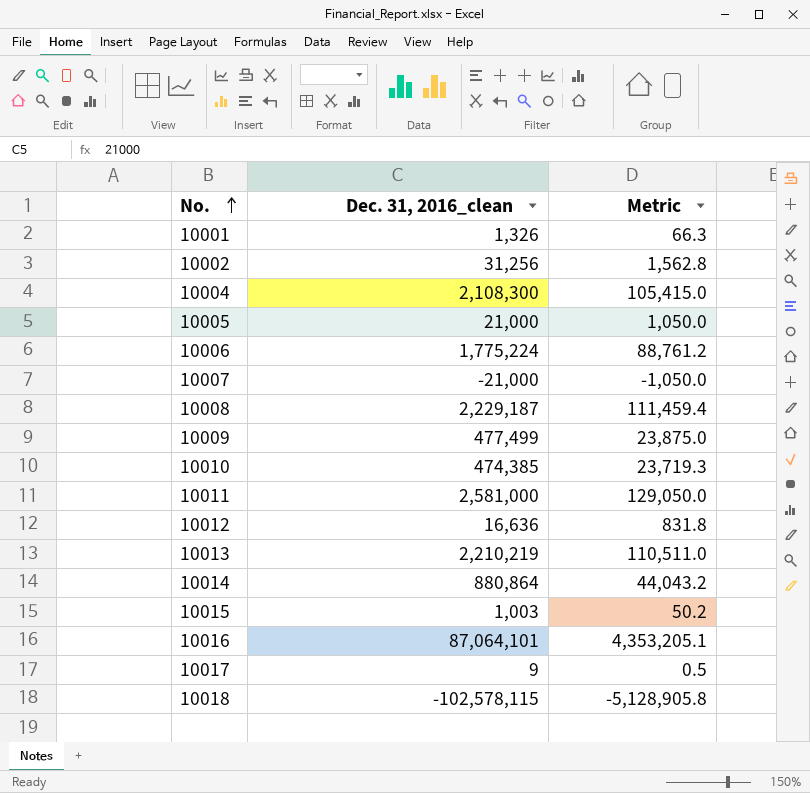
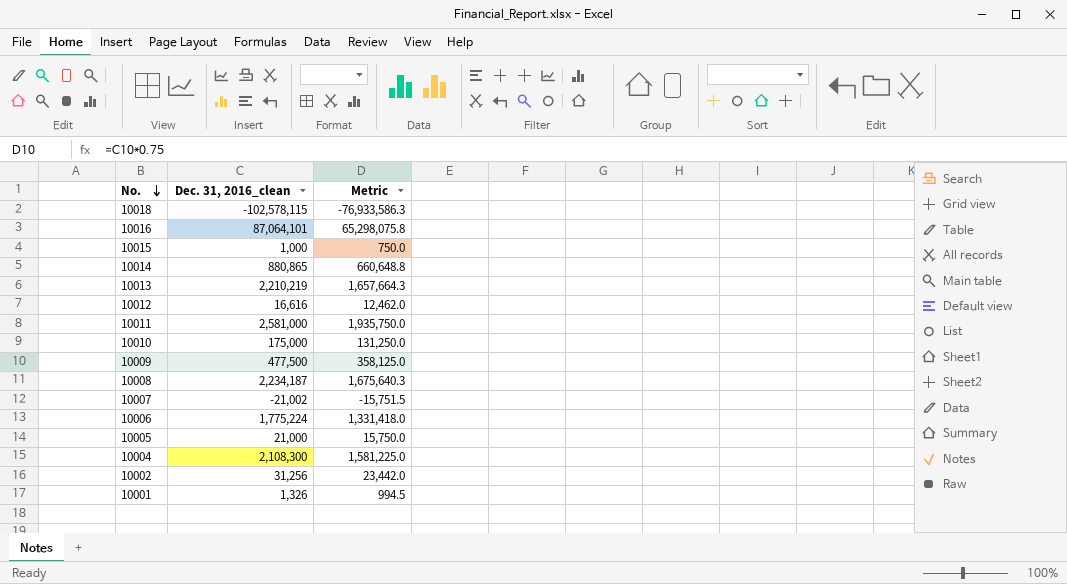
row order: No. ascending -> No. descending
column Metric | formula: [Dec. 31, 2016_clean] * 0.05 -> [Dec. 31, 2016_clean] * 0.75
row 10017: 9 | 0.5 -> none
10015 | Dec. 31, 2016_clean: 1,003 -> 1,000
10014 | Dec. 31, 2016_clean: 880,864 -> 880,865
10012 | Dec. 31, 2016_clean: 16,636 -> 16,616
10010 | Dec. 31, 2016_clean: 474,385 -> 175,000
10009 | Dec. 31, 2016_clean: 477,499 -> 477,500
10008 | Dec. 31, 2016_clean: 2,229,187 -> 2,234,187
10007 | Dec. 31, 2016_clean: -21,000 -> -21,002

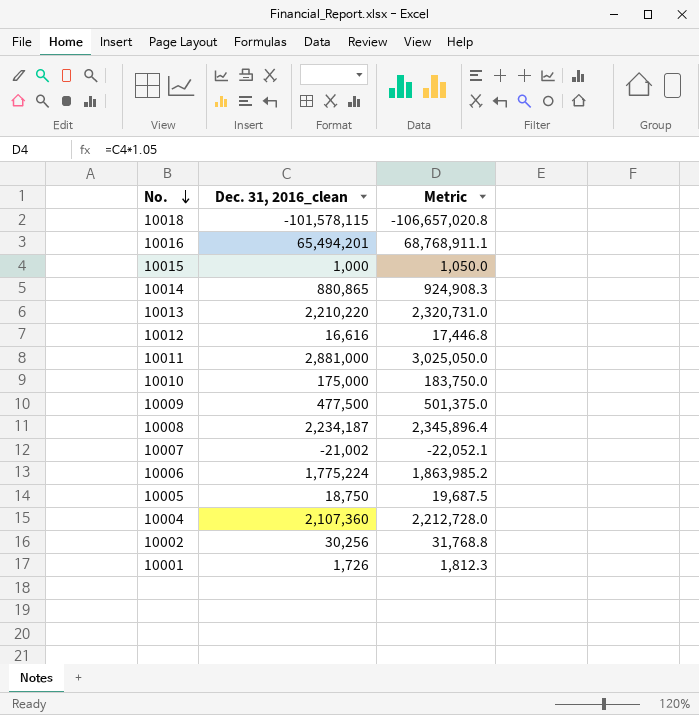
column Metric | formula: [Dec. 31, 2016_clean] * 0.75 -> [Dec. 31, 2016_clean] * 1.05
10018 | Dec. 31, 2016_clean: -102,578,115 -> -101,578,115
10016 | Dec. 31, 2016_clean: 87,064,101 -> 65,494,201
10013 | Dec. 31, 2016_clean: 2,210,219 -> 2,210,220
10011 | Dec. 31, 2016_clean: 2,581,000 -> 2,881,000
10005 | Dec. 31, 2016_clean: 21,000 -> 18,750
10004 | Dec. 31, 2016_clean: 2,108,300 -> 2,107,360
10002 | Dec. 31, 2016_clean: 31,256 -> 30,256
10001 | Dec. 31, 2016_clean: 1,326 -> 1,726

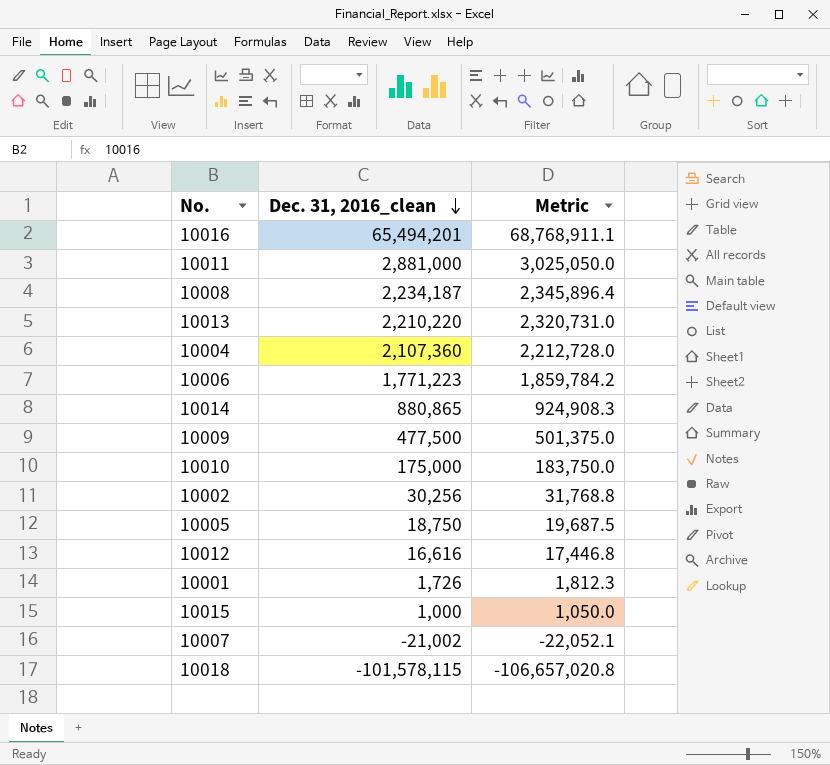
row order: No. descending -> Dec. 31, 2016_clean descending
10006 | Dec. 31, 2016_clean: 1,775,224 -> 1,771,223
10006 | Metric: 1,863,985.2 -> 1,859,784.2

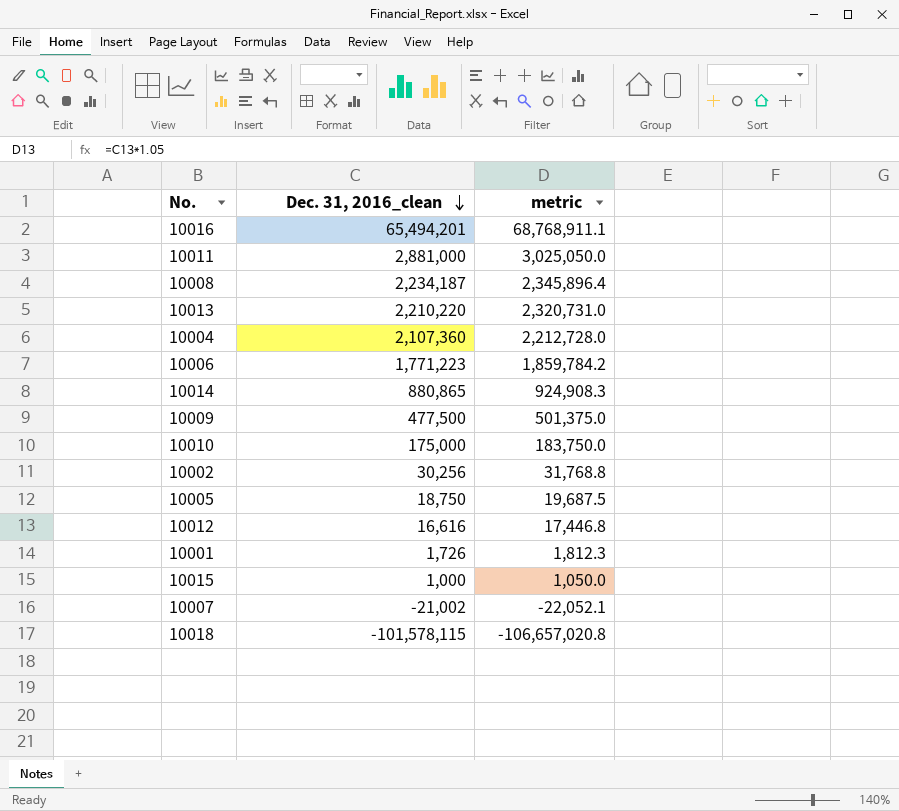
column name: Metric -> metric

